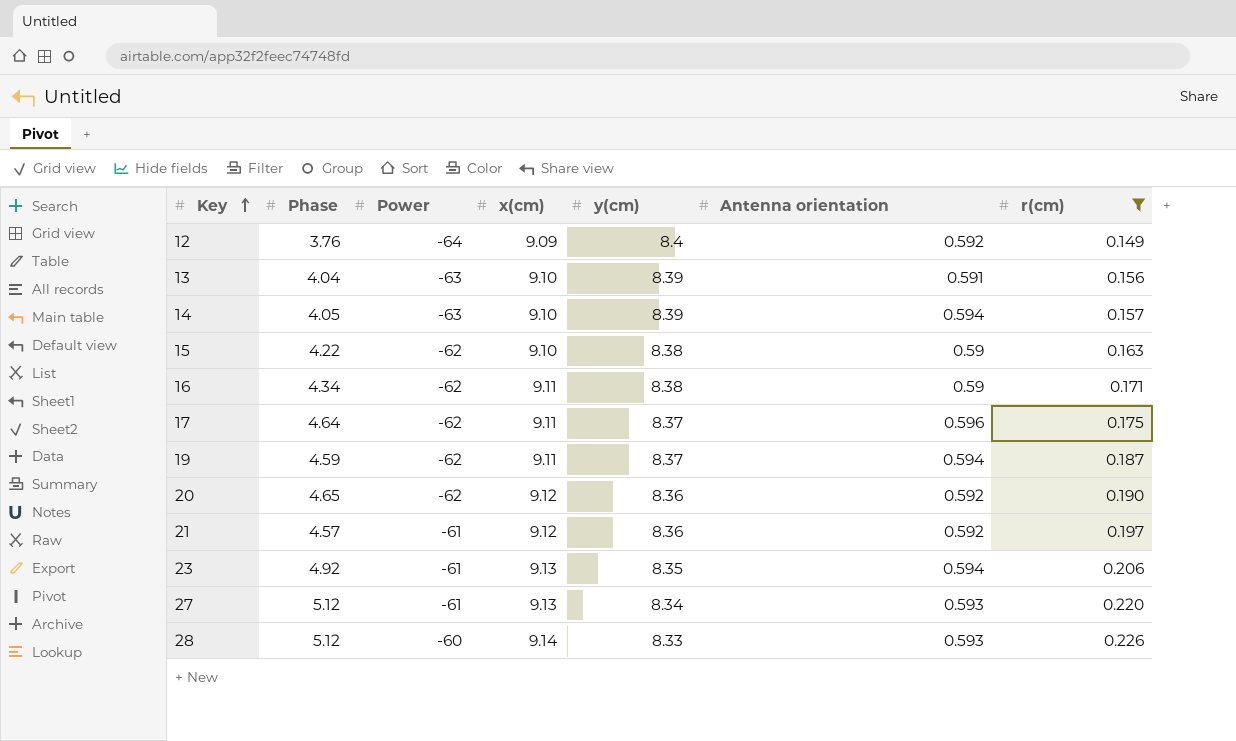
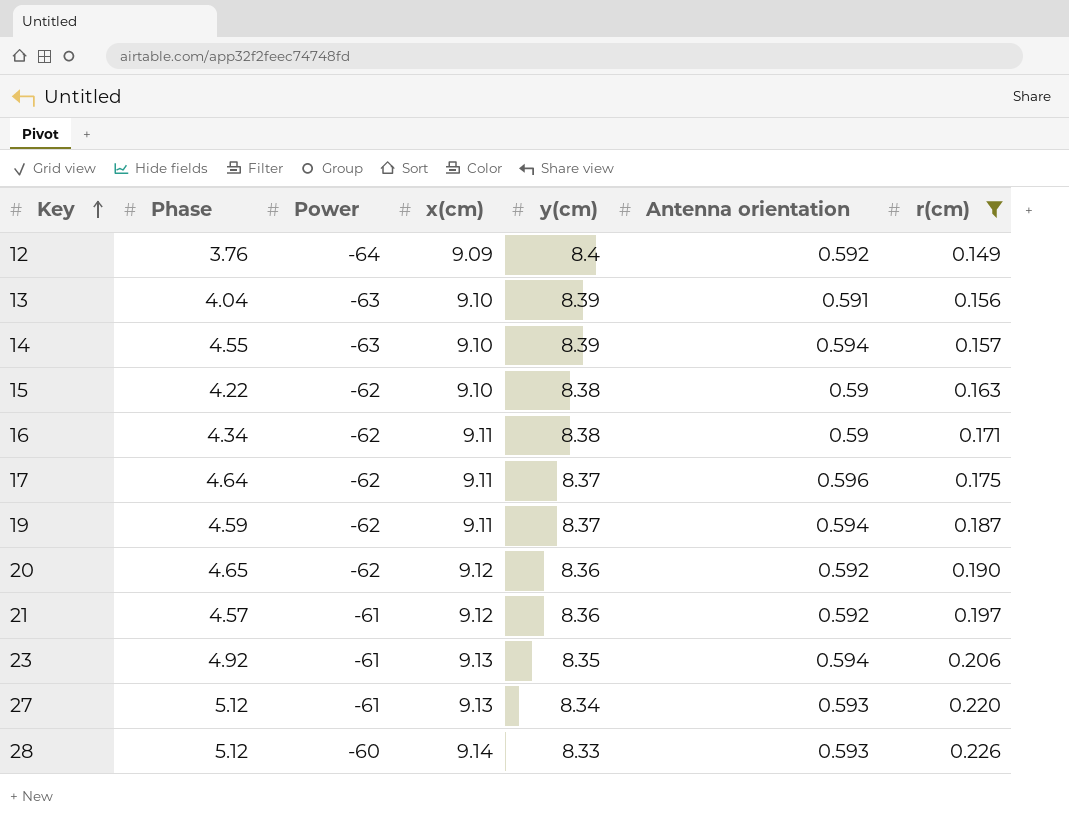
14 | Phase: 4.05 -> 4.55

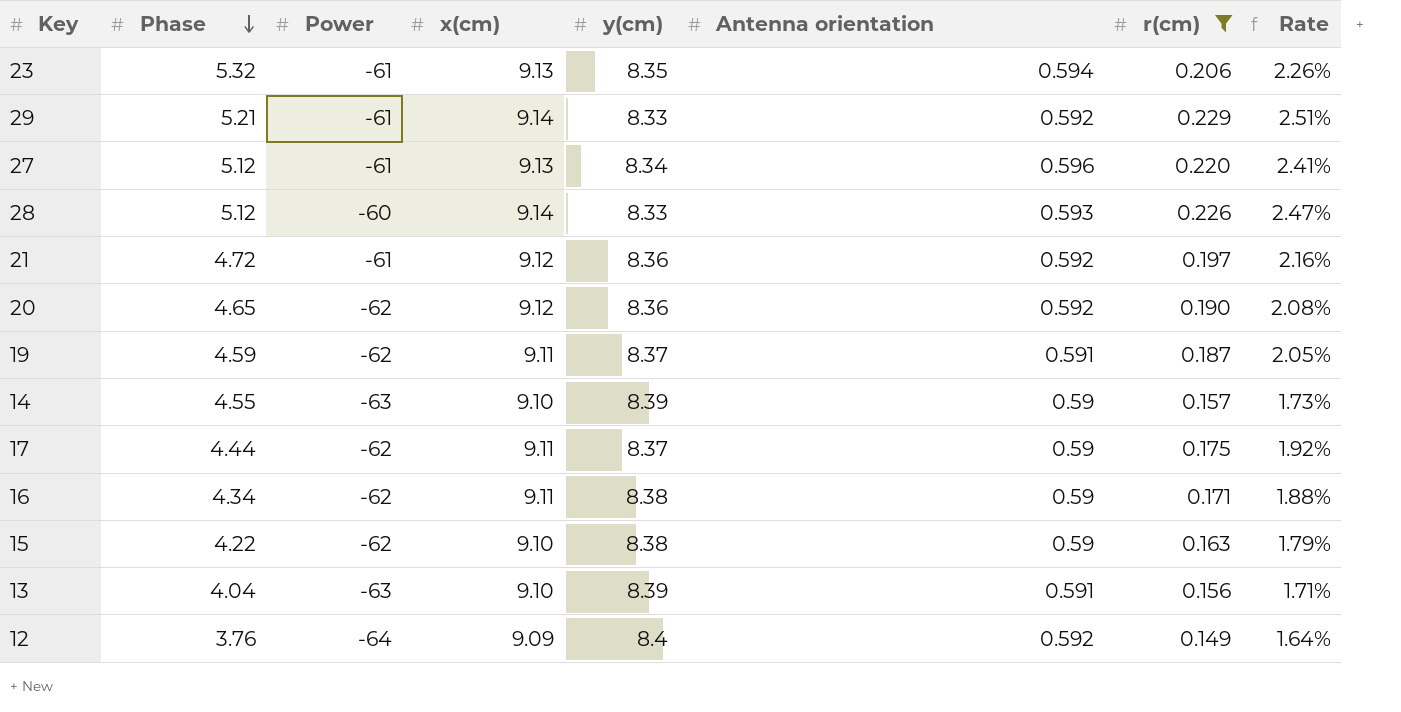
row order: Key ascending -> Phase descending
column Rate | formula: none -> [r(cm)] / [x(cm)]
23 | Phase: 4.92 -> 5.32
row 29: none -> 5.21 | -61 | 9.14 | 8.33 | 0.592 | 0.229 | 2.51%
27 | Antenna orientation: 0.593 -> 0.596
21 | Phase: 4.57 -> 4.72
19 | Antenna orientation: 0.594 -> 0.591
14 | Antenna orientation: 0.594 -> 0.59
17 | Phase: 4.64 -> 4.44
17 | Antenna orientation: 0.596 -> 0.59

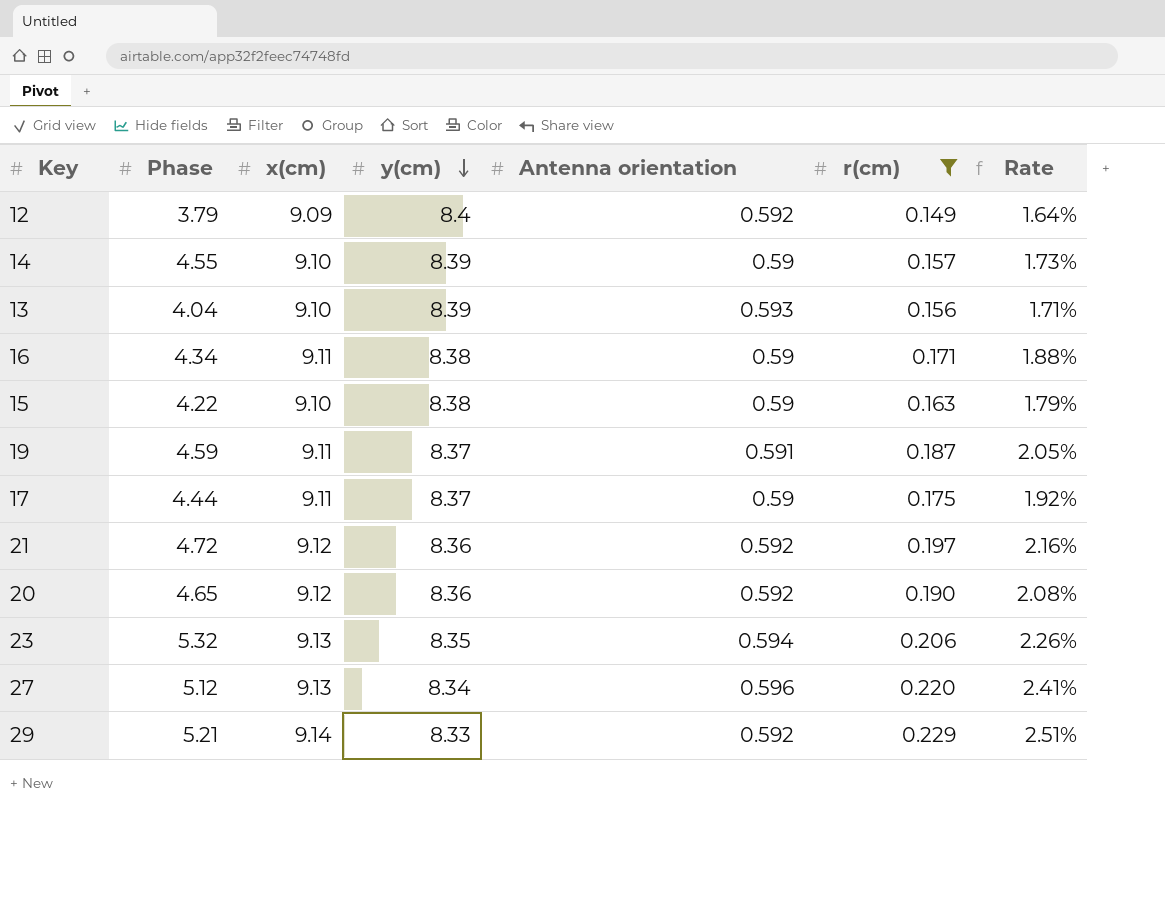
row order: Phase descending -> y(cm) descending
column Power | position: 3 -> none
row 28: 5.12 | -60 | 9.14 | 8.33 | 0.593 | 0.226 | 2.47% -> none
12 | Phase: 3.76 -> 3.79
13 | Antenna orientation: 0.591 -> 0.593

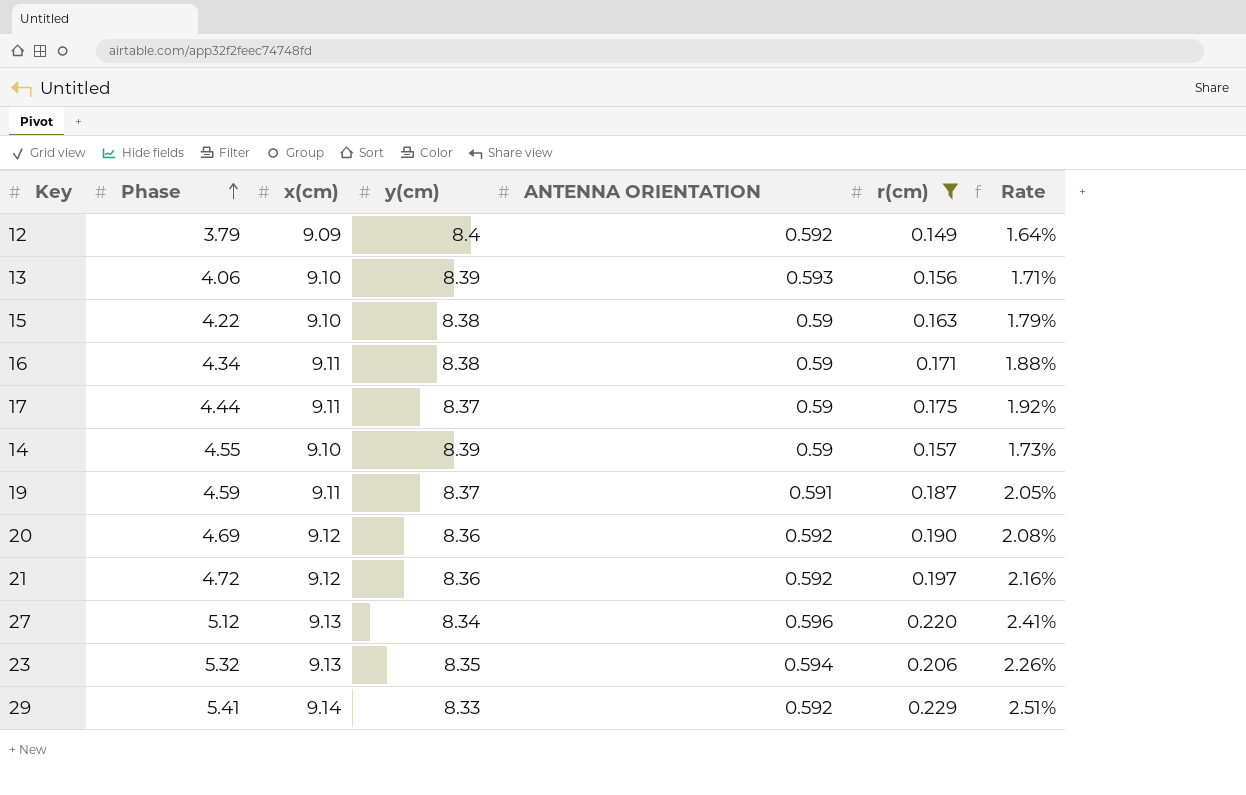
row order: y(cm) descending -> Phase ascending
column name: Antenna orientation -> ANTENNA ORIENTATION
13 | Phase: 4.04 -> 4.06
20 | Phase: 4.65 -> 4.69
29 | Phase: 5.21 -> 5.41

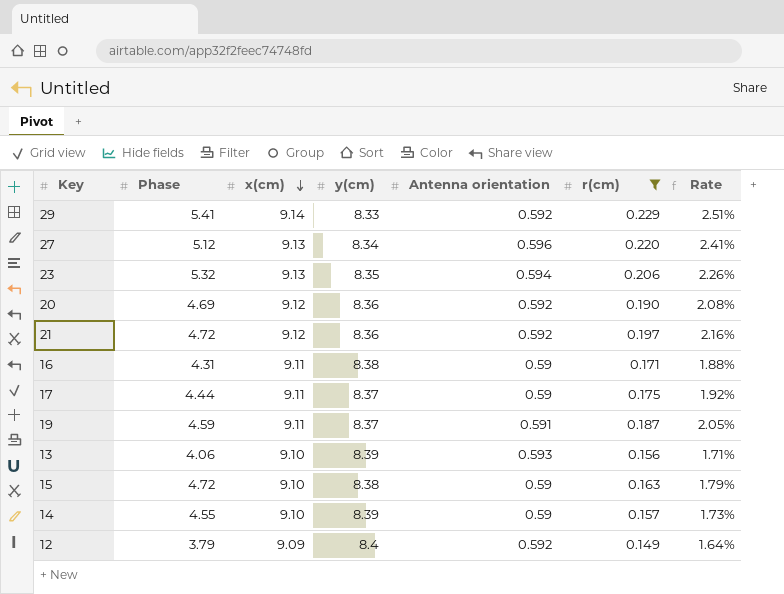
row order: Phase ascending -> x(cm) descending
column name: ANTENNA ORIENTATION -> Antenna orientation
16 | Phase: 4.34 -> 4.31
15 | Phase: 4.22 -> 4.72

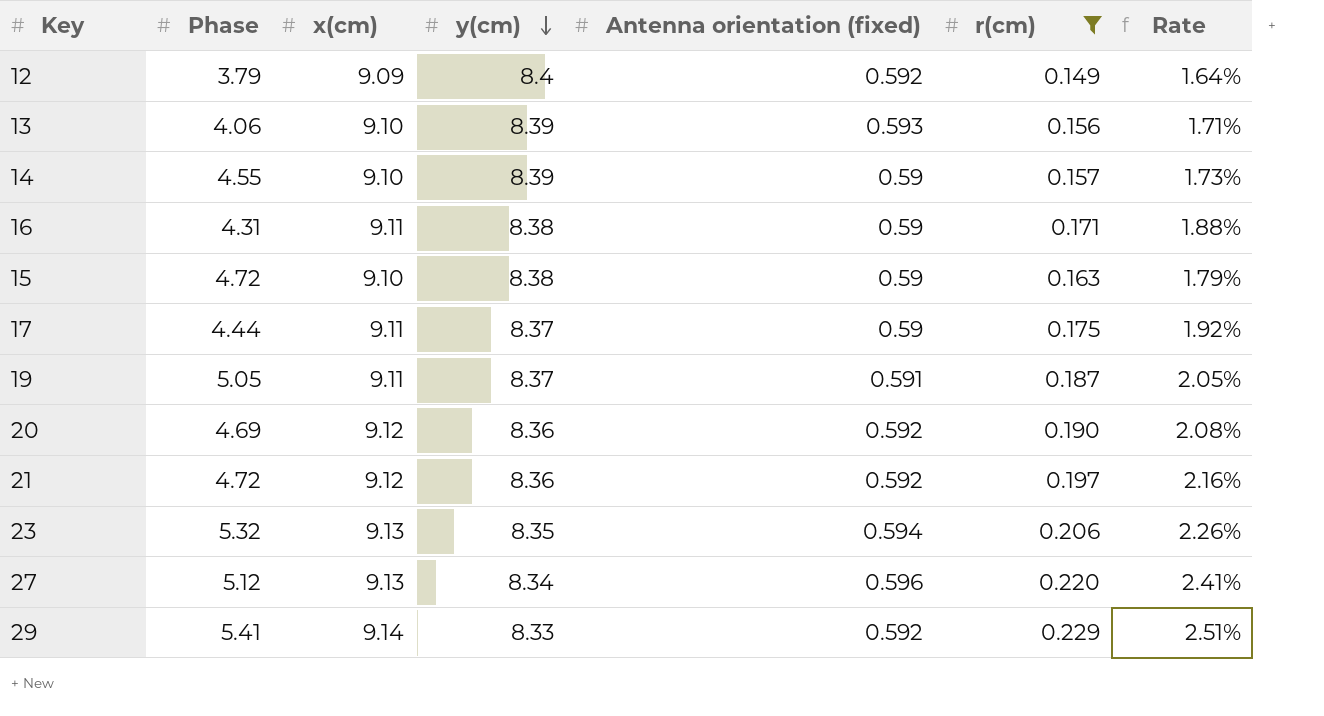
row order: x(cm) descending -> y(cm) descending
column name: Antenna orientation -> Antenna orientation (fixed)
19 | Phase: 4.59 -> 5.05

